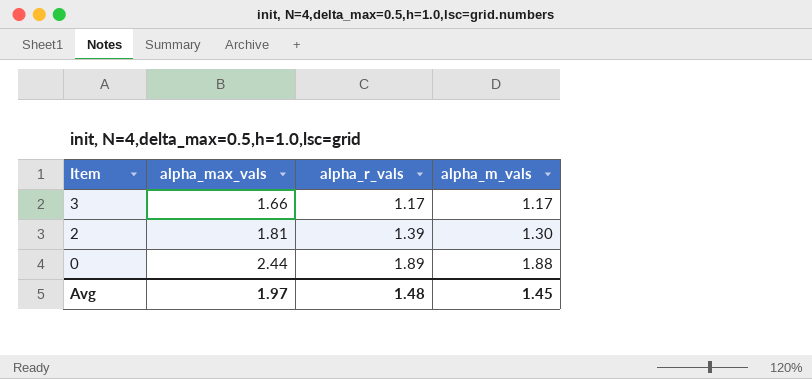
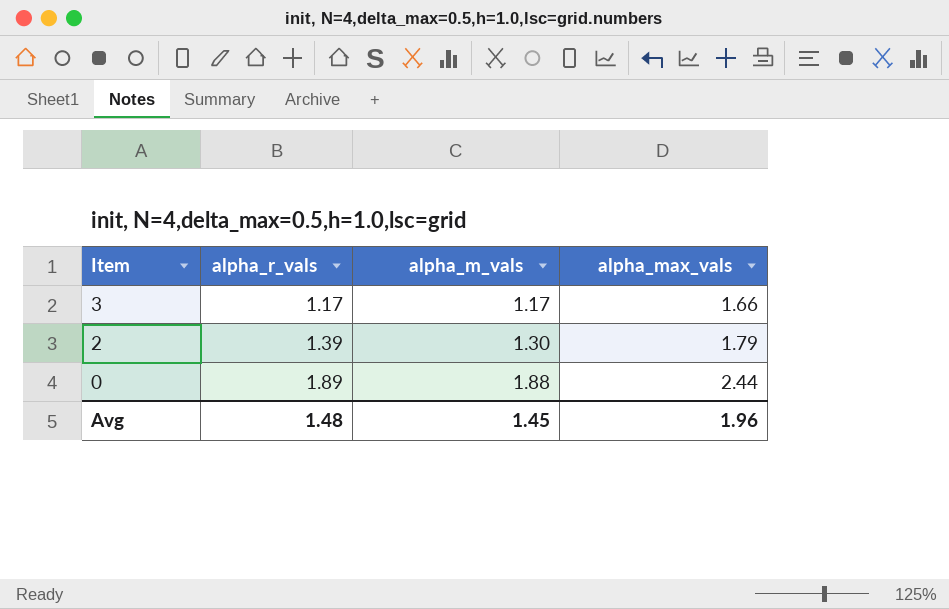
column alpha_max_vals | position: 2 -> 4
2 | alpha_max_vals: 1.81 -> 1.79
Avg | alpha_max_vals: 1.97 -> 1.96

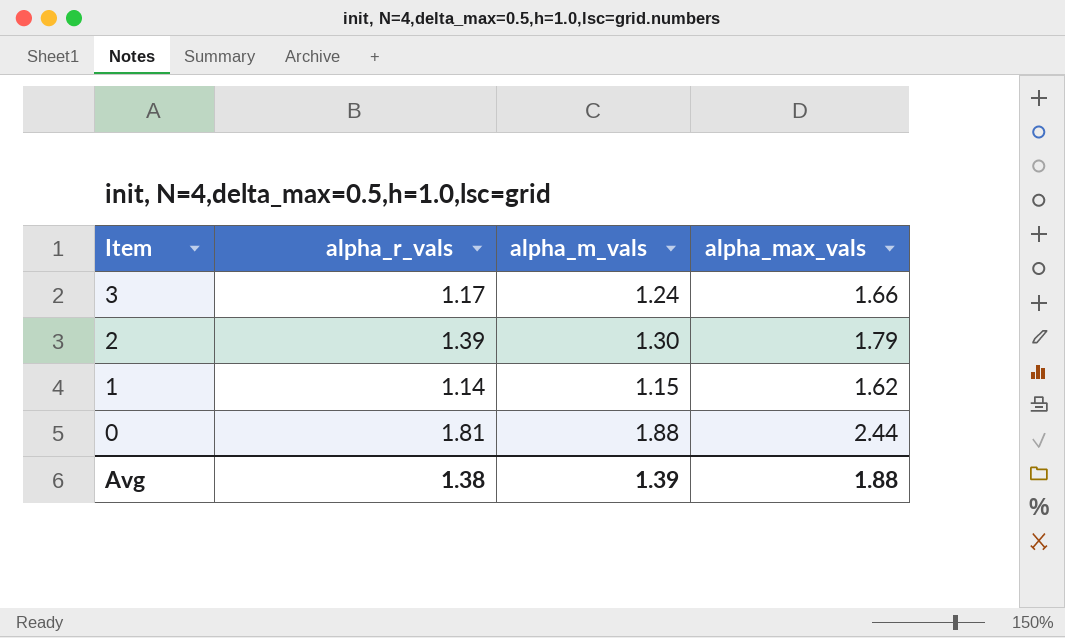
3 | alpha_m_vals: 1.17 -> 1.24
row 1: none -> 1.14 | 1.15 | 1.62
0 | alpha_r_vals: 1.89 -> 1.81
Avg | alpha_r_vals: 1.48 -> 1.38
Avg | alpha_m_vals: 1.45 -> 1.39
Avg | alpha_max_vals: 1.96 -> 1.88

